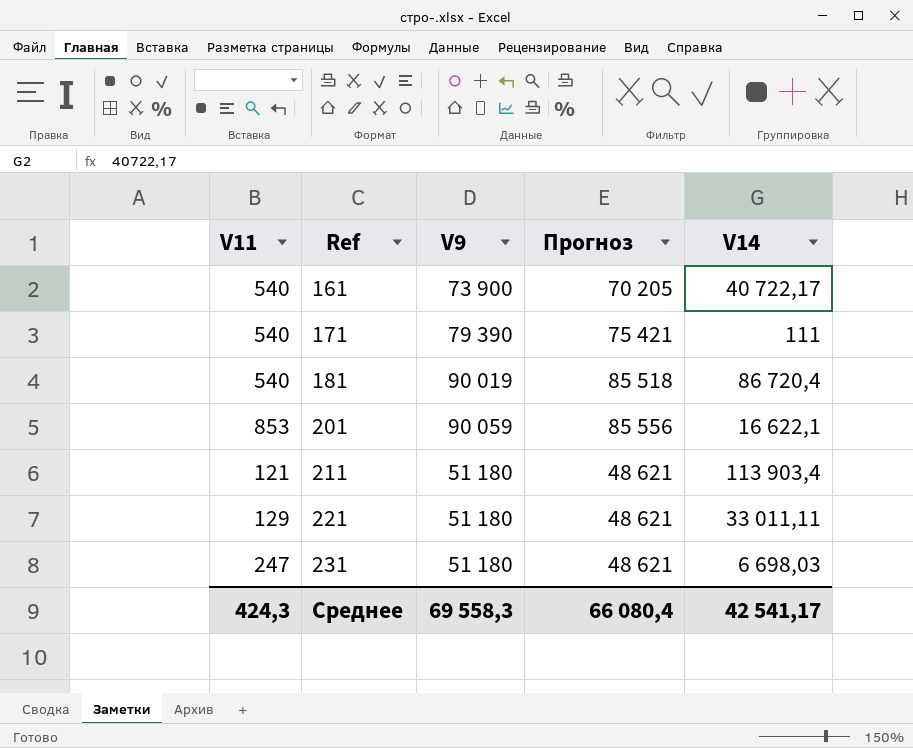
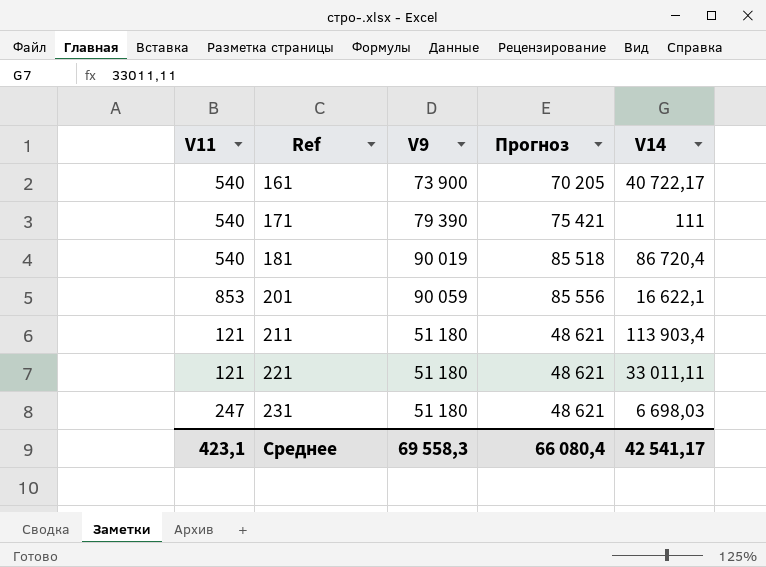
221 | V11: 129 -> 121
Среднее | V11: 424,3 -> 423,1

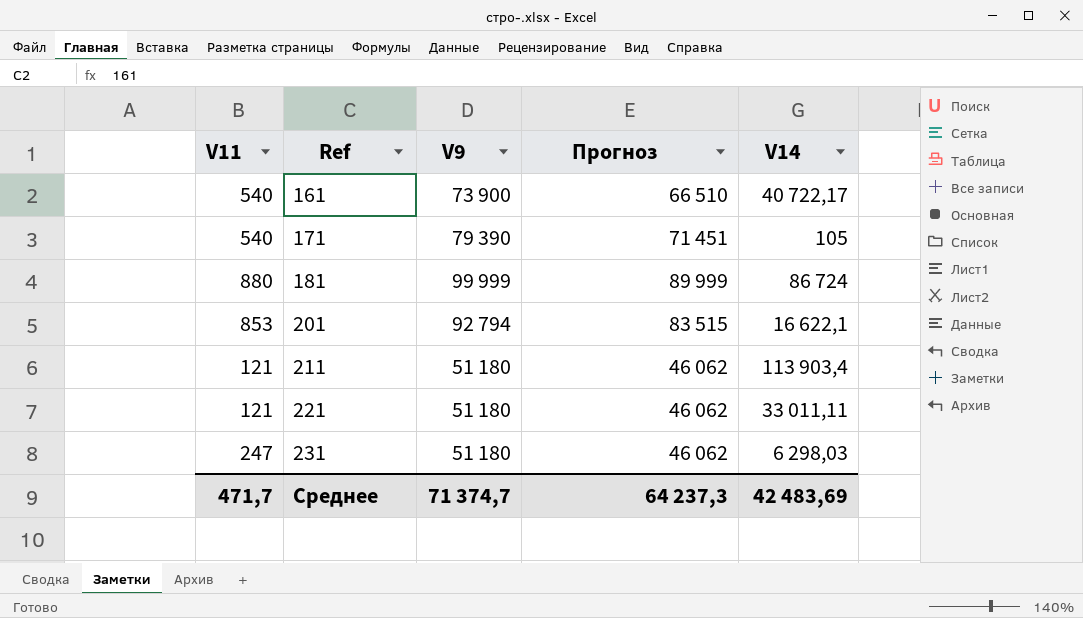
column Прогноз | formula: [V9] * 0,95 -> [V9] * 0,9
171 | V14: 111 -> 105
181 | V11: 540 -> 880
181 | V9: 90 019 -> 99 999
181 | V14: 86 720,4 -> 86 724
201 | V9: 90 059 -> 92 794
231 | V14: 6 698,03 -> 6 298,03
Среднее | V11: 423,1 -> 471,7
Среднее | V9: 69 558,3 -> 71 374,7
Среднее | Прогноз: 66 080,4 -> 64 237,3
Среднее | V14: 42 541,17 -> 42 483,69

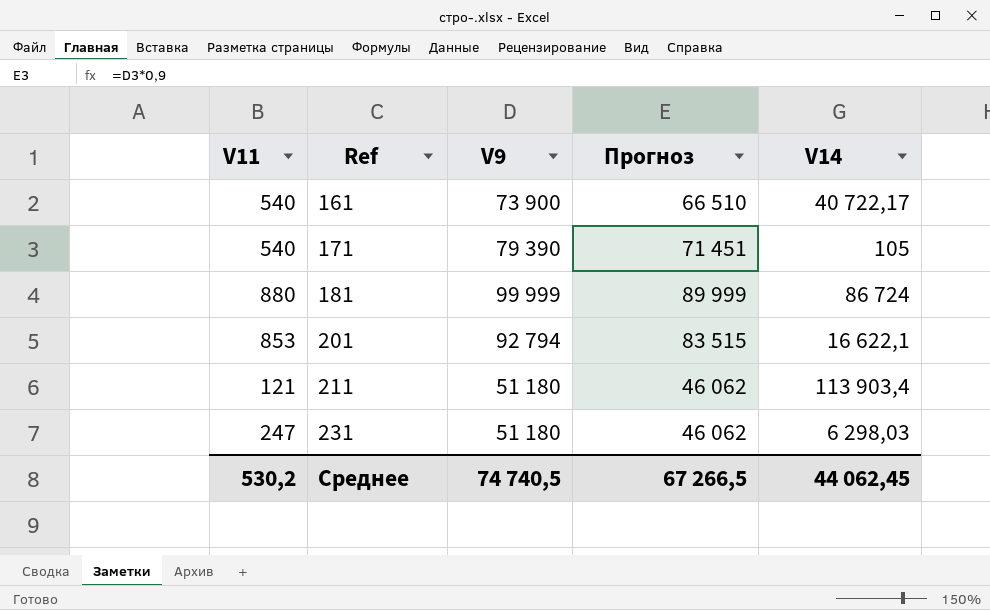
row 221: 121 | 51 180 | 46 062 | 33 011,11 -> none
Среднее | V11: 471,7 -> 530,2
Среднее | V9: 71 374,7 -> 74 740,5
Среднее | Прогноз: 64 237,3 -> 67 266,5
Среднее | V14: 42 483,69 -> 44 062,45

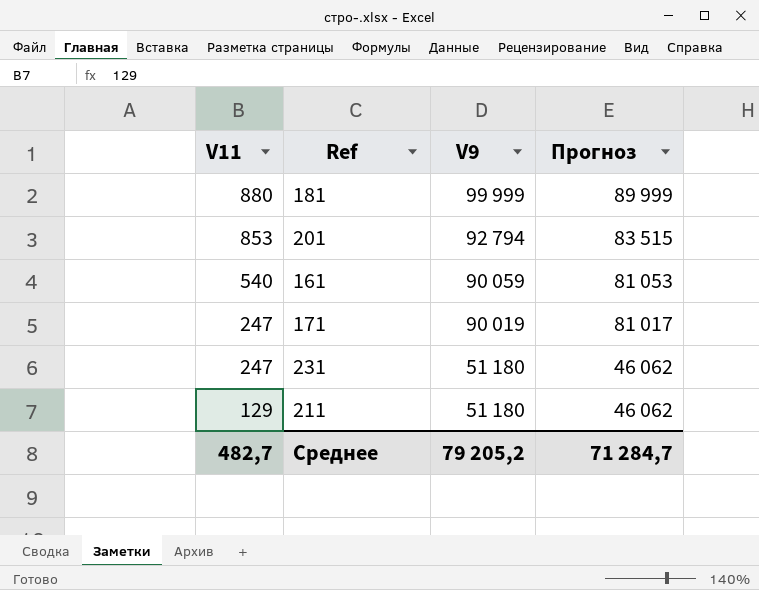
row order: Ref ascending -> V11 descending
column V14 | position: 5 -> none
161 | V9: 73 900 -> 90 059
161 | Прогноз: 66 510 -> 81 053
171 | V11: 540 -> 247
171 | V9: 79 390 -> 90 019
171 | Прогноз: 71 451 -> 81 017
211 | V11: 121 -> 129
Среднее | V11: 530,2 -> 482,7
Среднее | V9: 74 740,5 -> 79 205,2
Среднее | Прогноз: 67 266,5 -> 71 284,7

